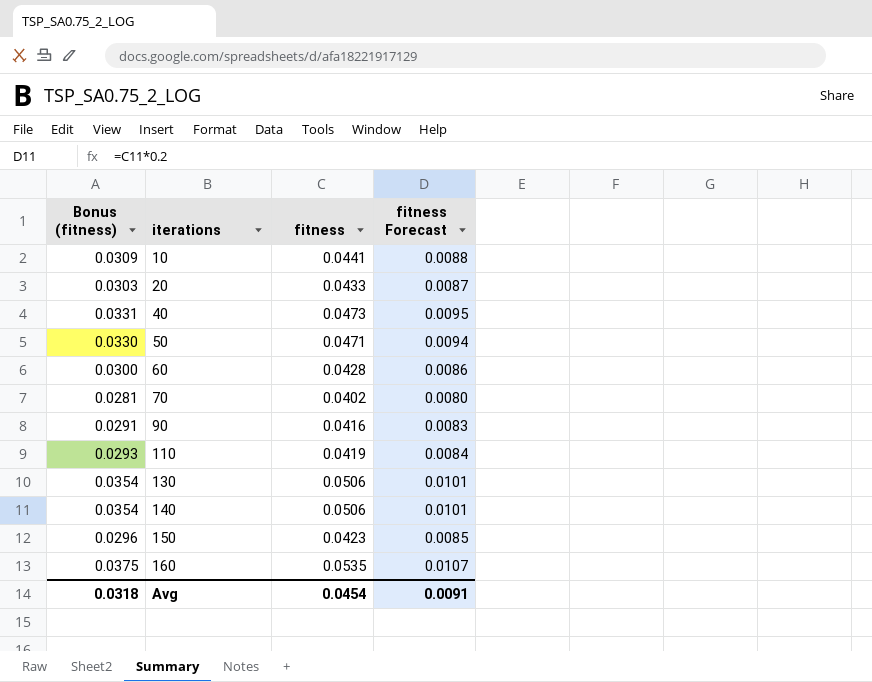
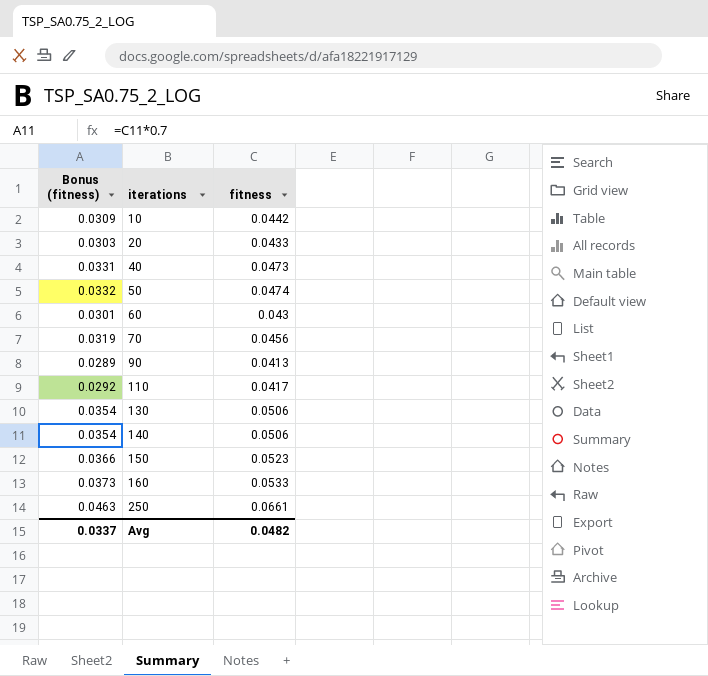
column fitness Forecast | formula: [fitness] * 0.2 -> none
10 | fitness: 0.0441 -> 0.0442
50 | Bonus (fitness): 0.0330 -> 0.0332
50 | fitness: 0.0471 -> 0.0474
60 | Bonus (fitness): 0.0300 -> 0.0301
60 | fitness: 0.0428 -> 0.043
70 | Bonus (fitness): 0.0281 -> 0.0319
70 | fitness: 0.0402 -> 0.0456
90 | Bonus (fitness): 0.0291 -> 0.0289
90 | fitness: 0.0416 -> 0.0413
110 | Bonus (fitness): 0.0293 -> 0.0292
110 | fitness: 0.0419 -> 0.0417
150 | Bonus (fitness): 0.0296 -> 0.0366
150 | fitness: 0.0423 -> 0.0523
160 | Bonus (fitness): 0.0375 -> 0.0373
160 | fitness: 0.0535 -> 0.0533
row 250: none -> 0.0463 | 0.0661
Avg | Bonus (fitness): 0.0318 -> 0.0337
Avg | fitness: 0.0454 -> 0.0482

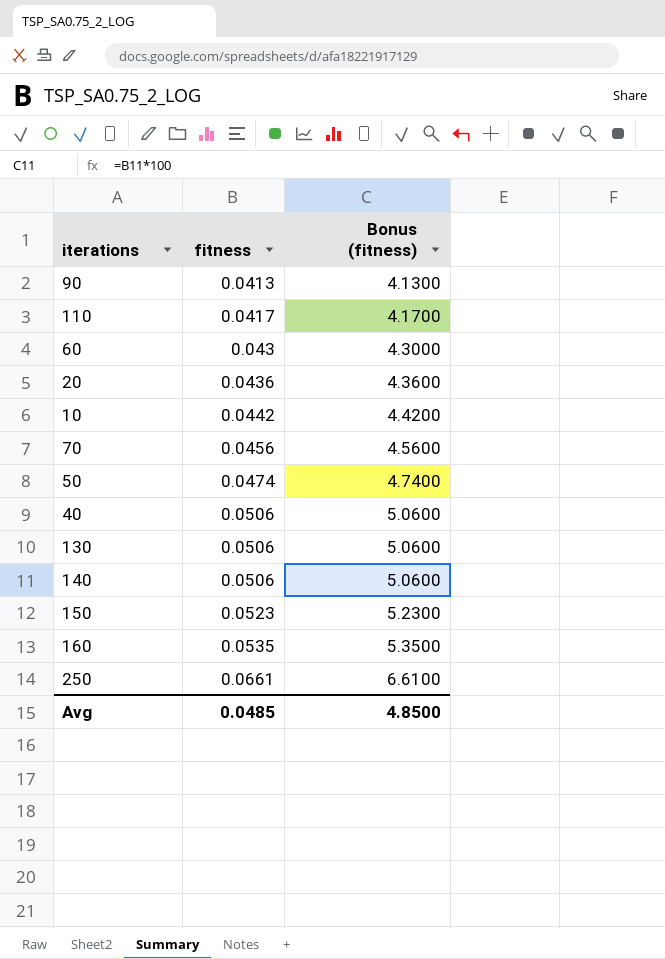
row order: iterations ascending -> fitness ascending
column Bonus (fitness) | formula: [fitness] * 0.7 -> [fitness] * 100
column Bonus (fitness) | position: 1 -> 3
20 | fitness: 0.0433 -> 0.0436
40 | fitness: 0.0473 -> 0.0506
160 | fitness: 0.0533 -> 0.0535
Avg | fitness: 0.0482 -> 0.0485
Avg | Bonus (fitness): 0.0337 -> 4.8500

